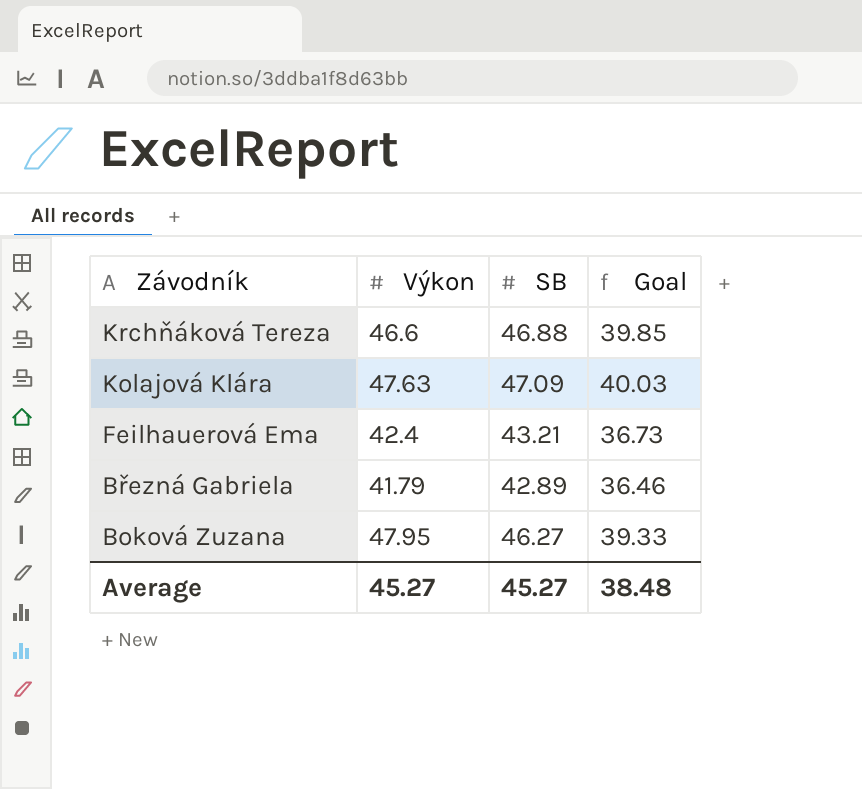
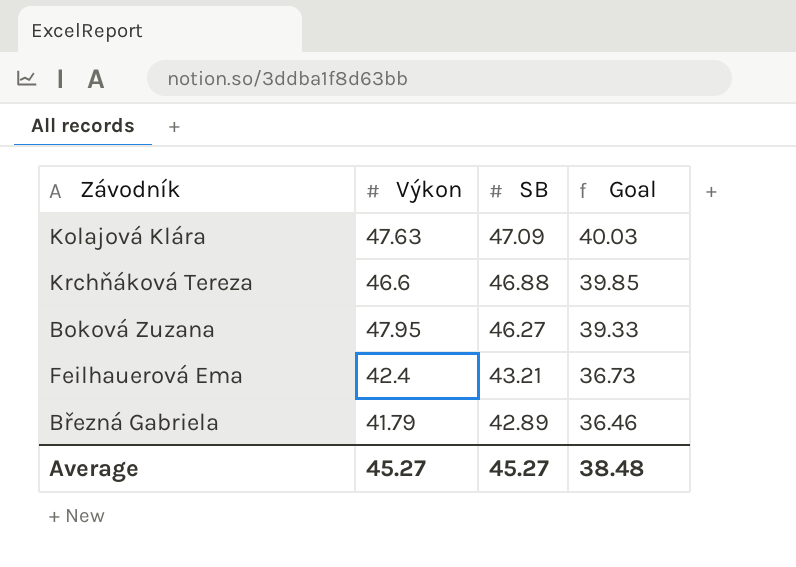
row order: Závodník descending -> SB descending

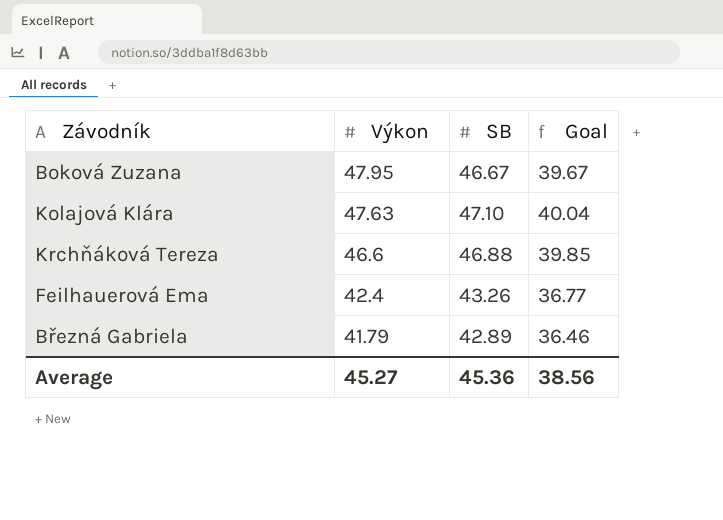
row order: SB descending -> Výkon descending
Boková Zuzana | SB: 46.27 -> 46.67
Boková Zuzana | Goal: 39.33 -> 39.67
Kolajová Klára | SB: 47.09 -> 47.10
Kolajová Klára | Goal: 40.03 -> 40.04
Feilhauerová Ema | SB: 43.21 -> 43.26
Feilhauerová Ema | Goal: 36.73 -> 36.77
Average | SB: 45.27 -> 45.36
Average | Goal: 38.48 -> 38.56

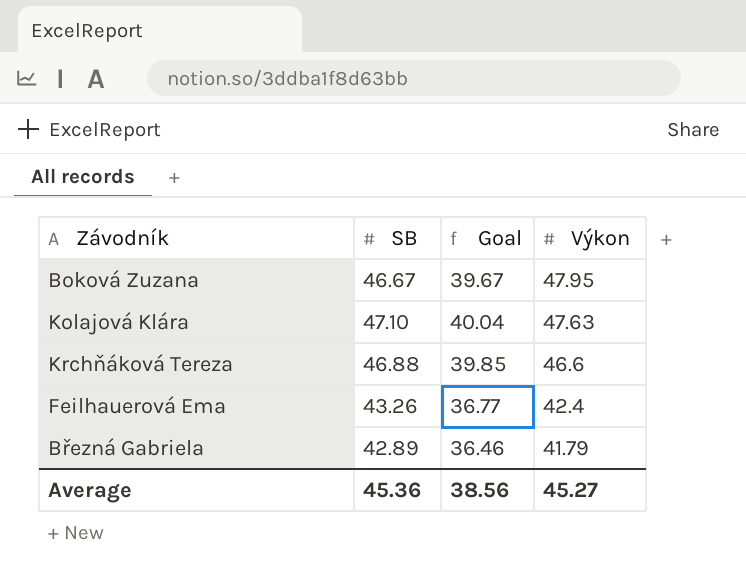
column Výkon | position: 2 -> 4

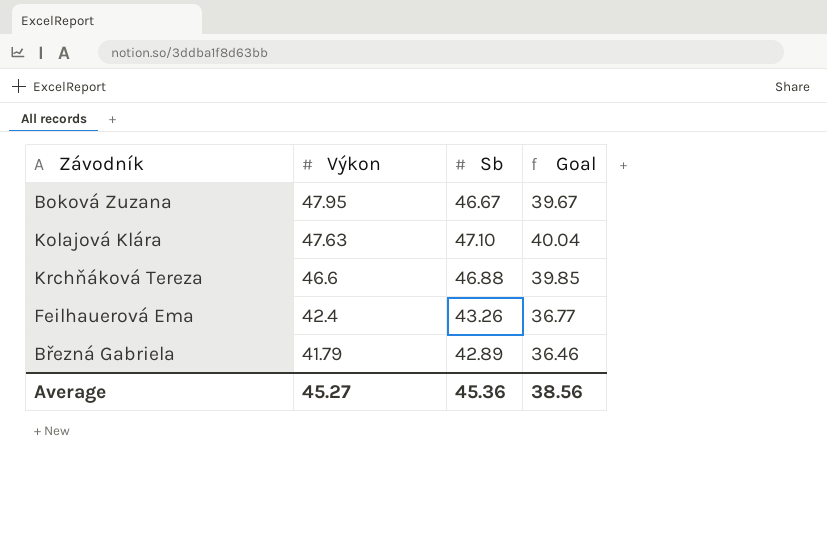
column Výkon | position: 4 -> 2
column name: SB -> Sb

